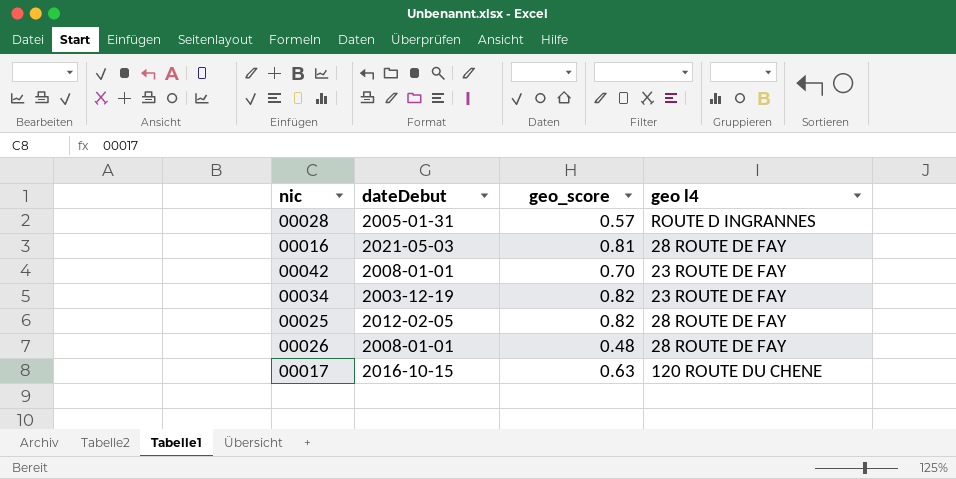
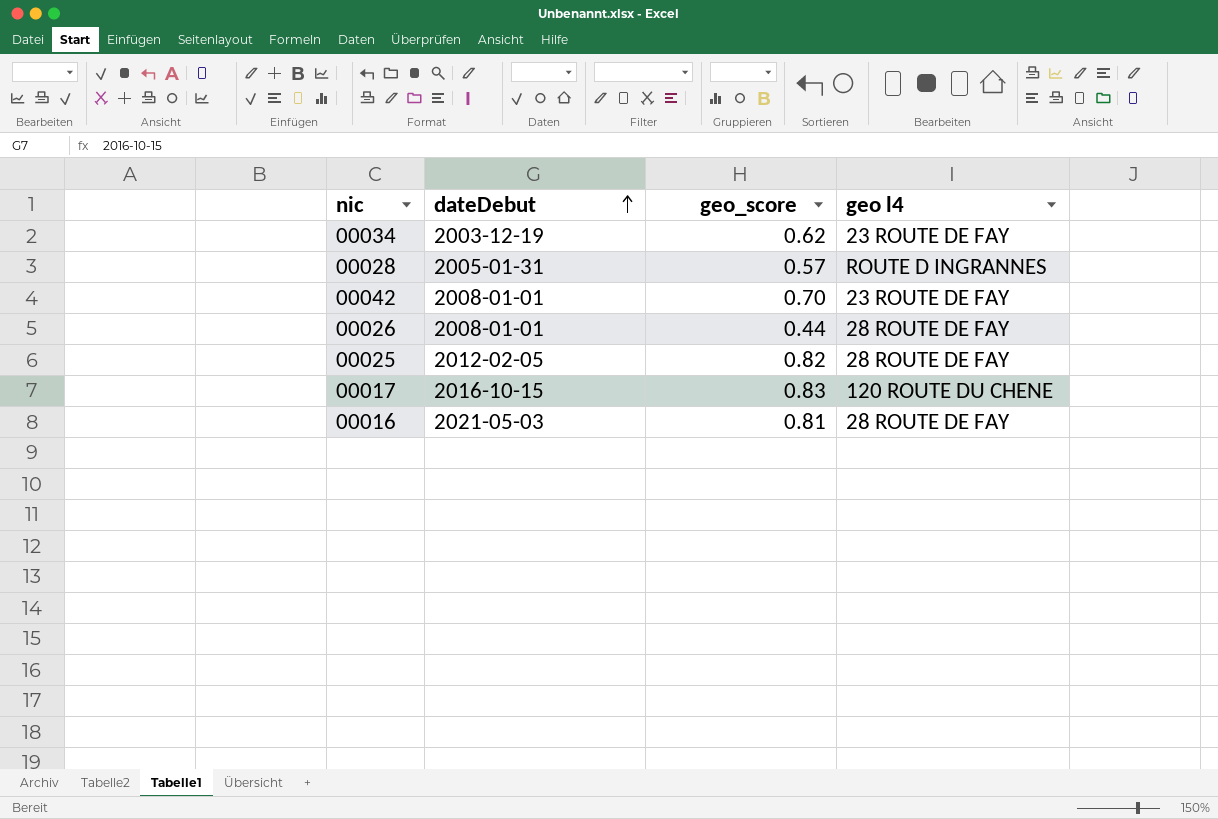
row order: none -> dateDebut ascending
00034 | geo_score: 0.82 -> 0.62
00026 | geo_score: 0.48 -> 0.44
00017 | geo_score: 0.63 -> 0.83

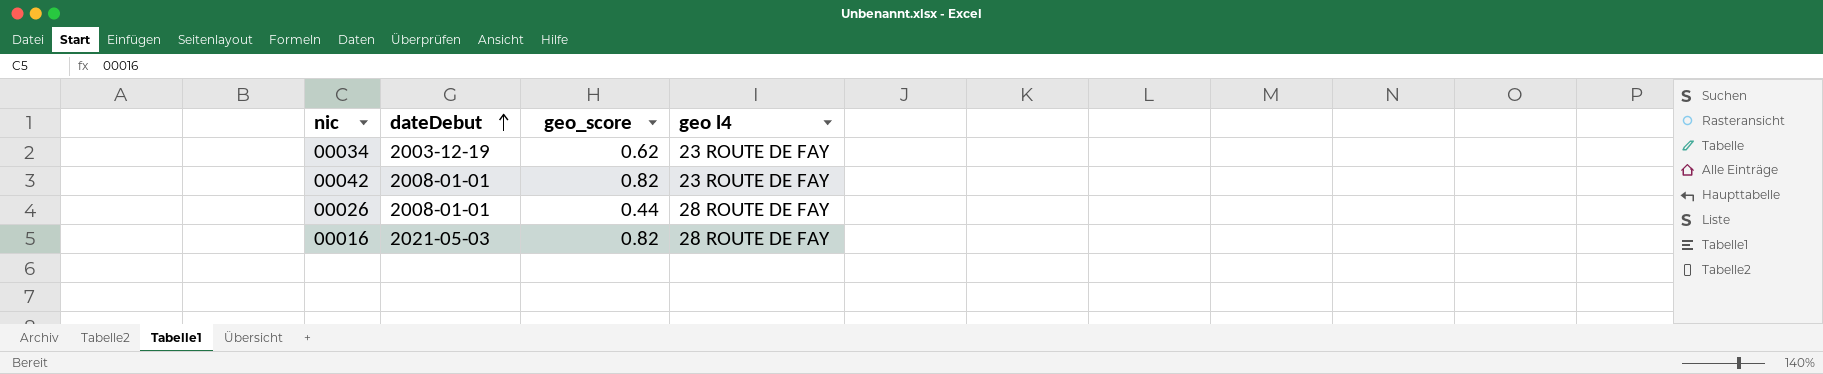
row 00028: 2005-01-31 | 0.57 | ROUTE D INGRANNES -> none
row 00025: 2012-02-05 | 0.82 | 28 ROUTE DE FAY -> none
row 00017: 2016-10-15 | 0.83 | 120 ROUTE DU CHENE -> none
00042 | geo_score: 0.70 -> 0.82
00016 | geo_score: 0.81 -> 0.82

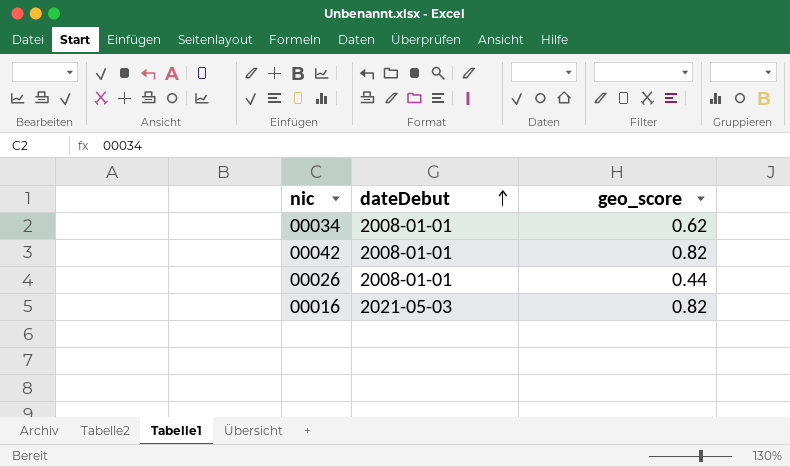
column geo l4 | position: 4 -> none
00034 | dateDebut: 2003-12-19 -> 2008-01-01

